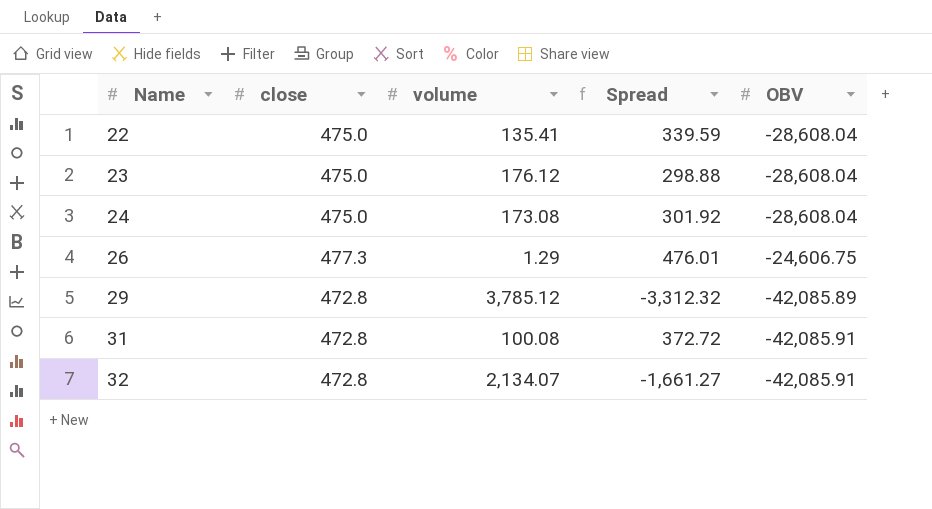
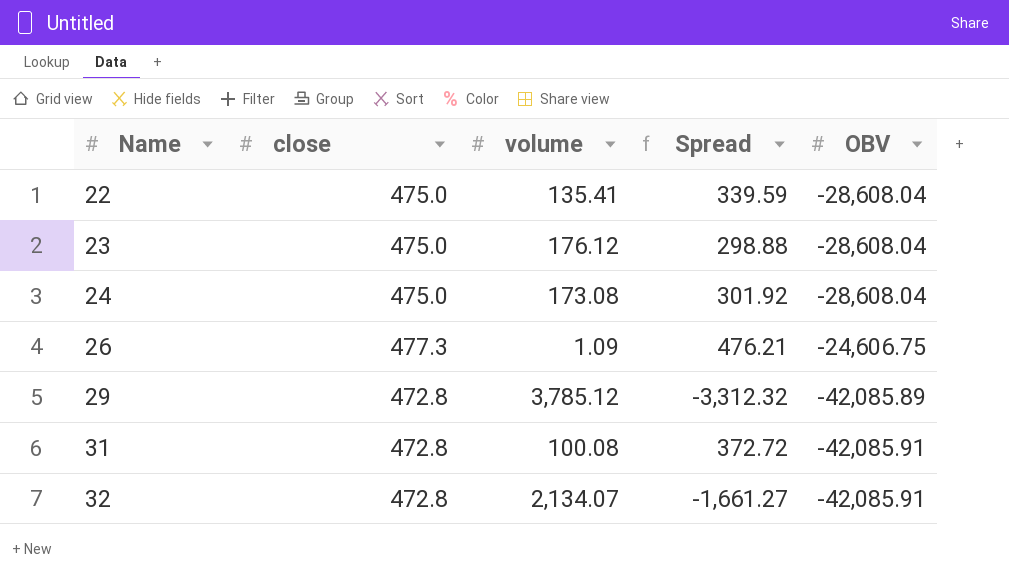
26 | volume: 1.29 -> 1.09
26 | Spread: 476.01 -> 476.21

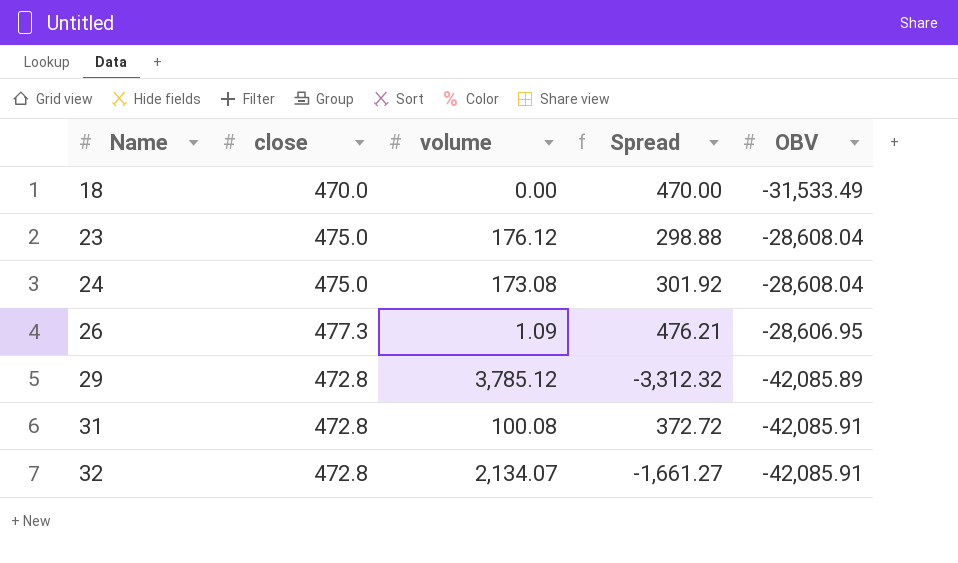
row 22: 475.0 | 135.41 | 339.59 | -28,608.04 -> none
row 18: none -> 470.0 | 0.00 | 470.00 | -31,533.49
26 | OBV: -24,606.75 -> -28,606.95

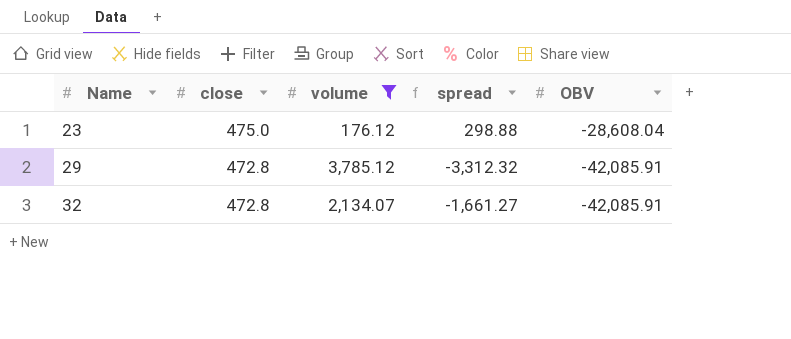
filter: none -> volume >= 176.12
column name: Spread -> spread
29 | OBV: -42,085.89 -> -42,085.91

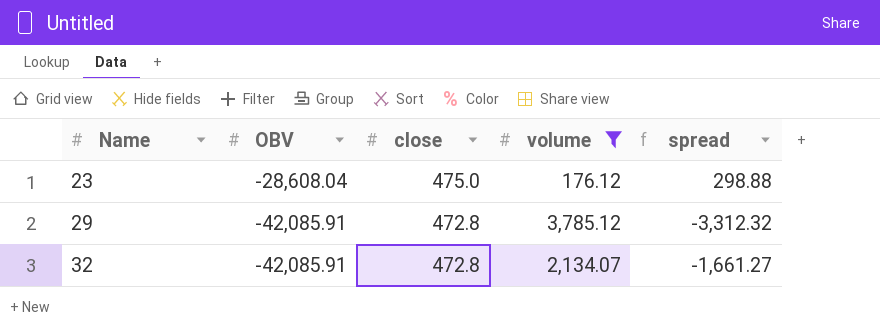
column OBV | position: 5 -> 2

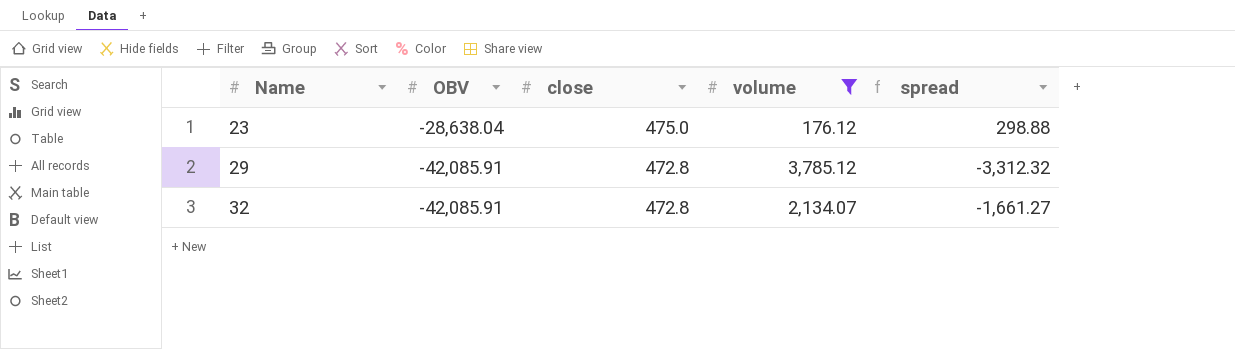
23 | OBV: -28,608.04 -> -28,638.04

